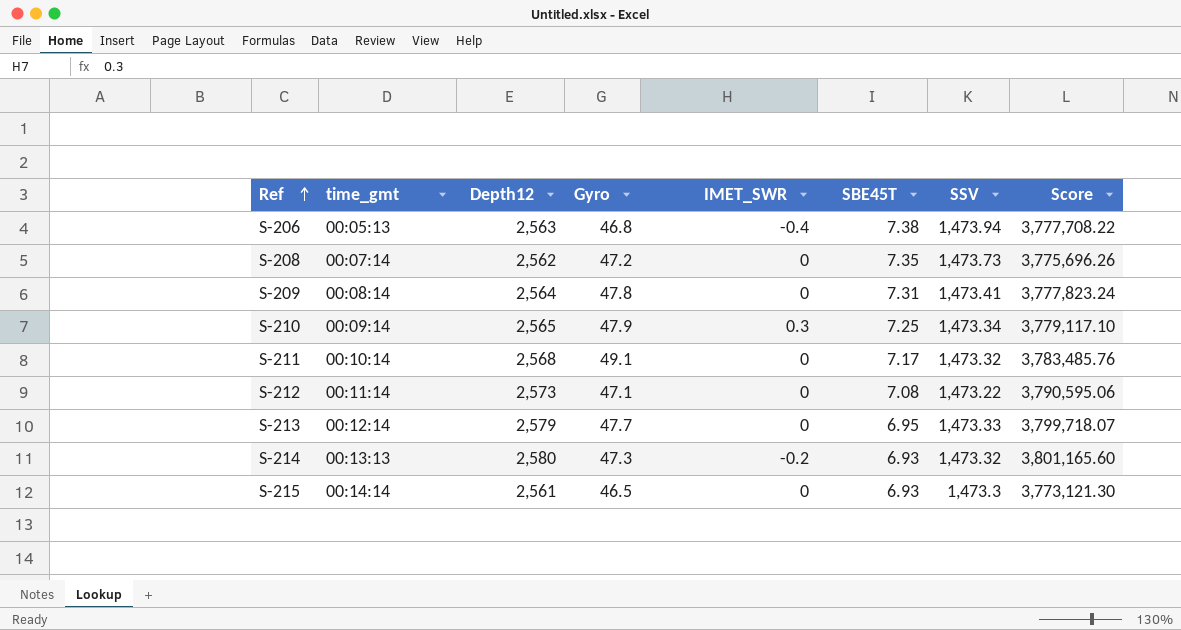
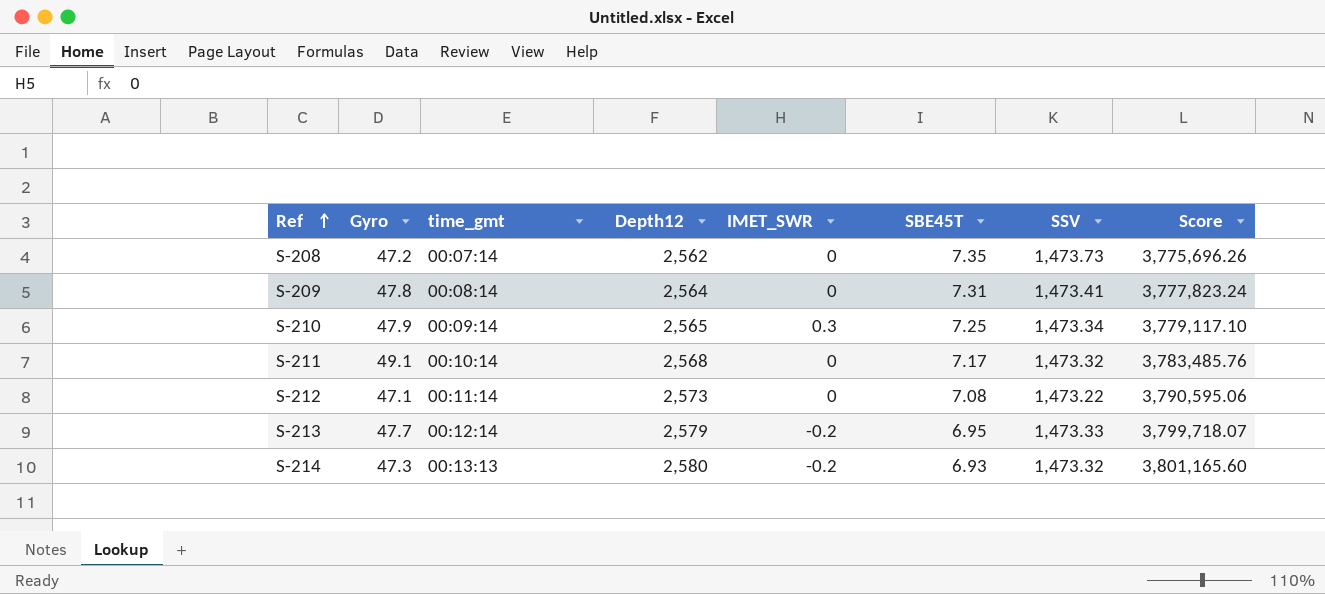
column Gyro | position: 4 -> 2
row S-206: 00:05:13 | 2,563 | 46.8 | -0.4 | 7.38 | 1,473.94 | 3,777,708.22 -> none
row S-215: 00:14:14 | 2,561 | 46.5 | 0 | 6.93 | 1,473.3 | 3,773,121.30 -> none
S-213 | IMET_SWR: 0 -> -0.2

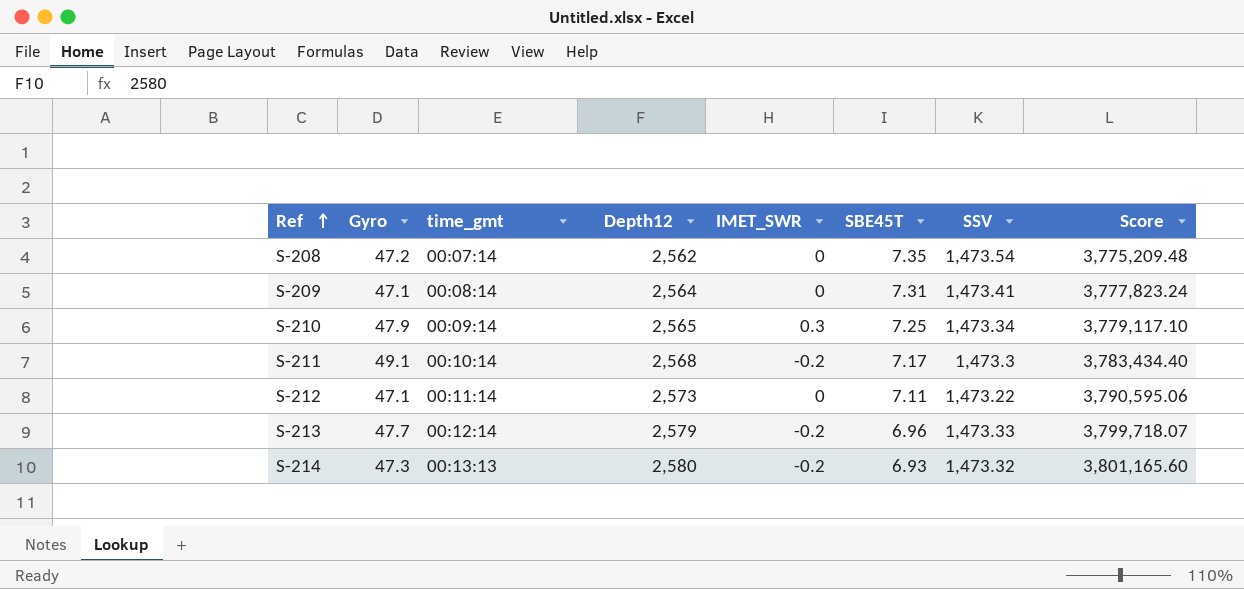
S-208 | SSV: 1,473.73 -> 1,473.54
S-208 | Score: 3,775,696.26 -> 3,775,209.48
S-209 | Gyro: 47.8 -> 47.1
S-211 | IMET_SWR: 0 -> -0.2
S-211 | SSV: 1,473.32 -> 1,473.3
S-211 | Score: 3,783,485.76 -> 3,783,434.40
S-212 | SBE45T: 7.08 -> 7.11
S-213 | SBE45T: 6.95 -> 6.96

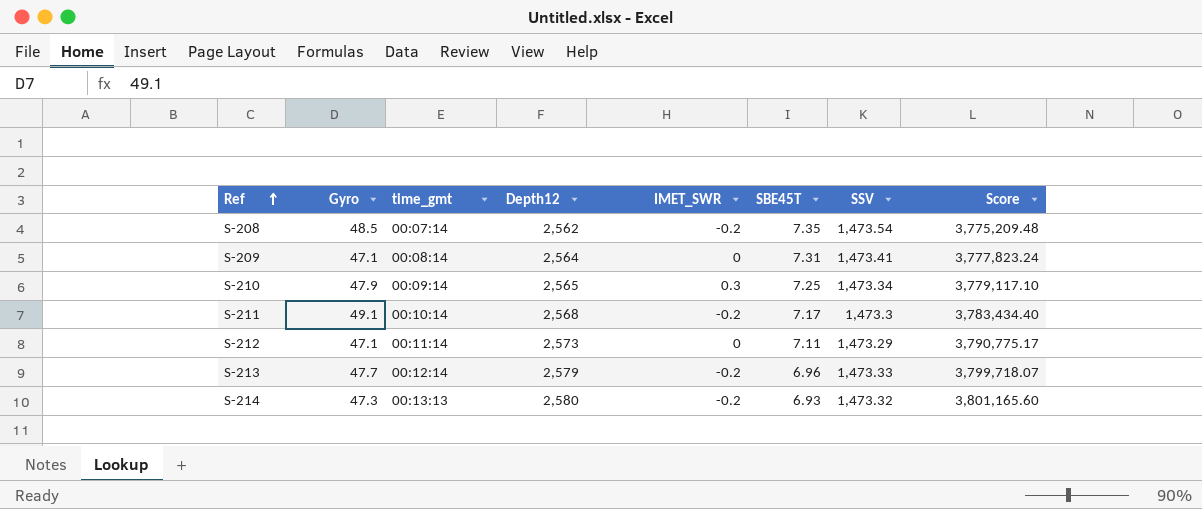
S-208 | Gyro: 47.2 -> 48.5
S-208 | IMET_SWR: 0 -> -0.2
S-212 | SSV: 1,473.22 -> 1,473.29
S-212 | Score: 3,790,595.06 -> 3,790,775.17

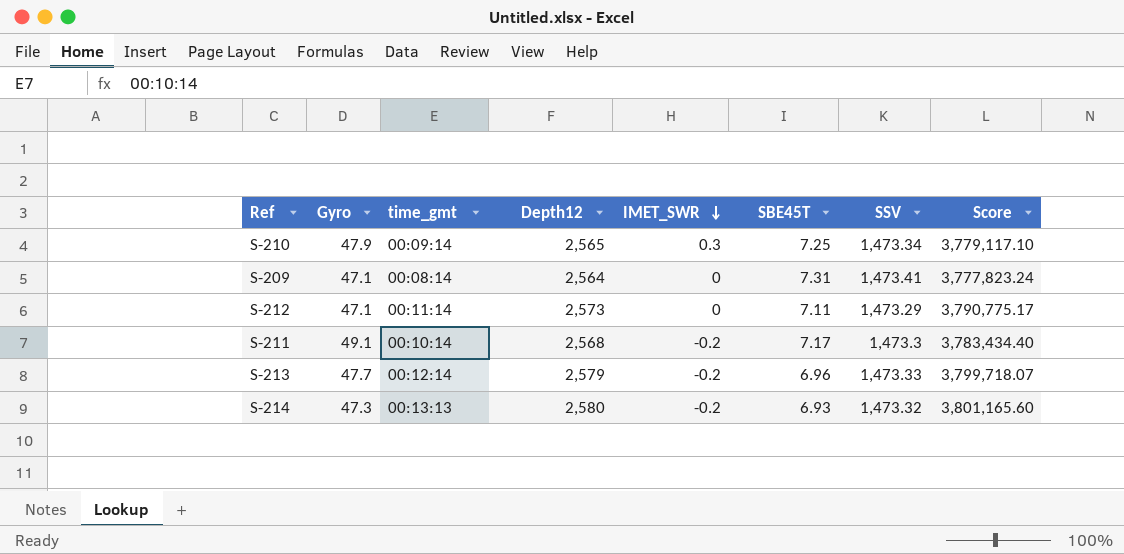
row order: Ref ascending -> IMET_SWR descending
row S-208: 48.5 | 00:07:14 | 2,562 | -0.2 | 7.35 | 1,473.54 | 3,775,209.48 -> none

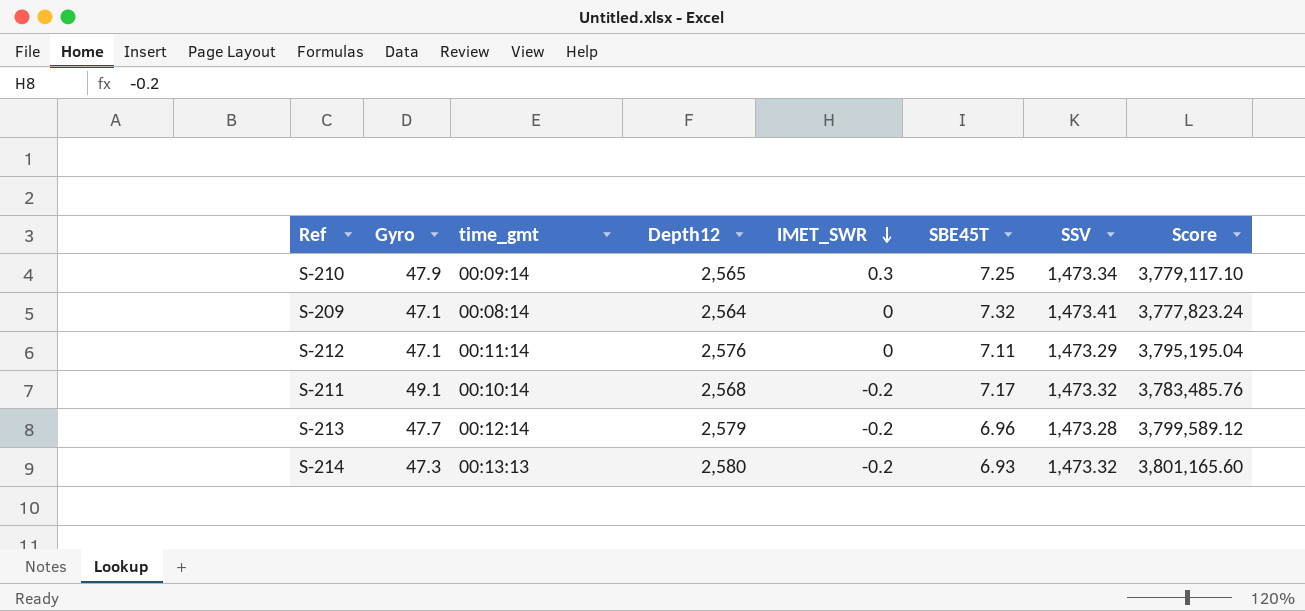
S-209 | SBE45T: 7.31 -> 7.32
S-212 | Depth12: 2,573 -> 2,576
S-212 | Score: 3,790,775.17 -> 3,795,195.04
S-211 | SSV: 1,473.3 -> 1,473.32
S-211 | Score: 3,783,434.40 -> 3,783,485.76
S-213 | SSV: 1,473.33 -> 1,473.28
S-213 | Score: 3,799,718.07 -> 3,799,589.12

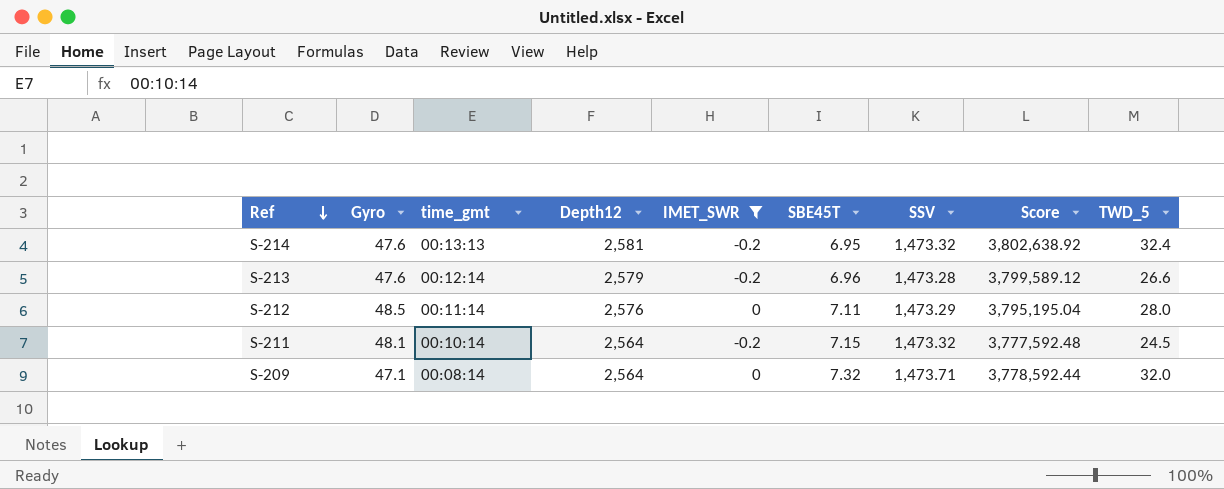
filter: none -> IMET_SWR != 0.3
row order: IMET_SWR descending -> Ref descending
column TWD_5 | position: none -> 9
S-214 | Gyro: 47.3 -> 47.6
S-214 | Depth12: 2,580 -> 2,581
S-214 | SBE45T: 6.93 -> 6.95
S-214 | Score: 3,801,165.60 -> 3,802,638.92
S-213 | Gyro: 47.7 -> 47.6
S-212 | Gyro: 47.1 -> 48.5
S-211 | Gyro: 49.1 -> 48.1
S-211 | Depth12: 2,568 -> 2,564
S-211 | SBE45T: 7.17 -> 7.15
S-211 | Score: 3,783,485.76 -> 3,777,592.48
S-209 | SSV: 1,473.41 -> 1,473.71
S-209 | Score: 3,777,823.24 -> 3,778,592.44

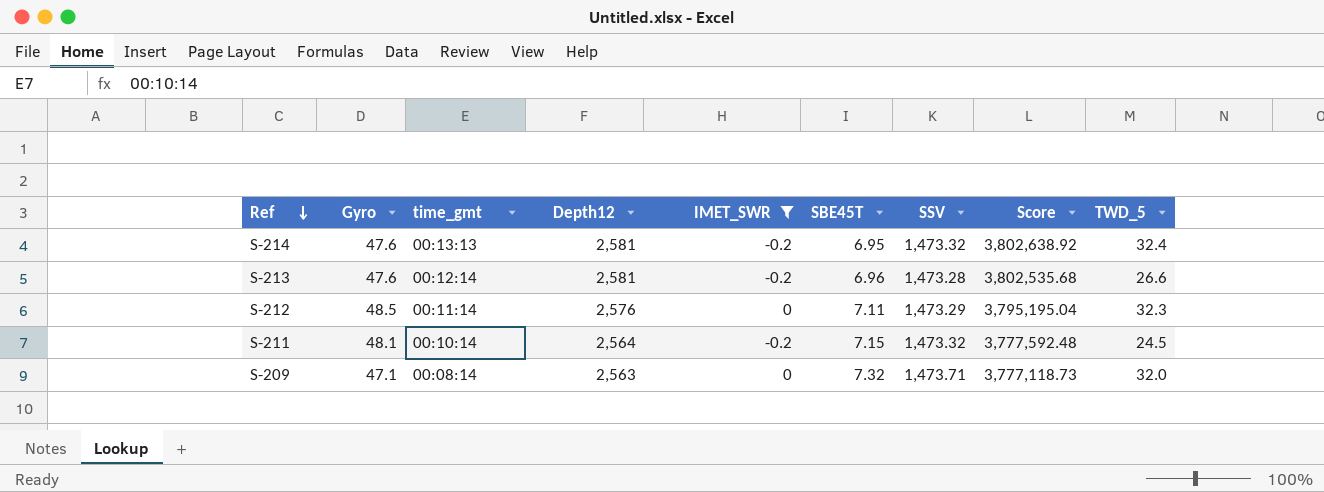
S-213 | Depth12: 2,579 -> 2,581
S-213 | Score: 3,799,589.12 -> 3,802,535.68
S-212 | TWD_5: 28.0 -> 32.3
S-209 | Depth12: 2,564 -> 2,563
S-209 | Score: 3,778,592.44 -> 3,777,118.73

